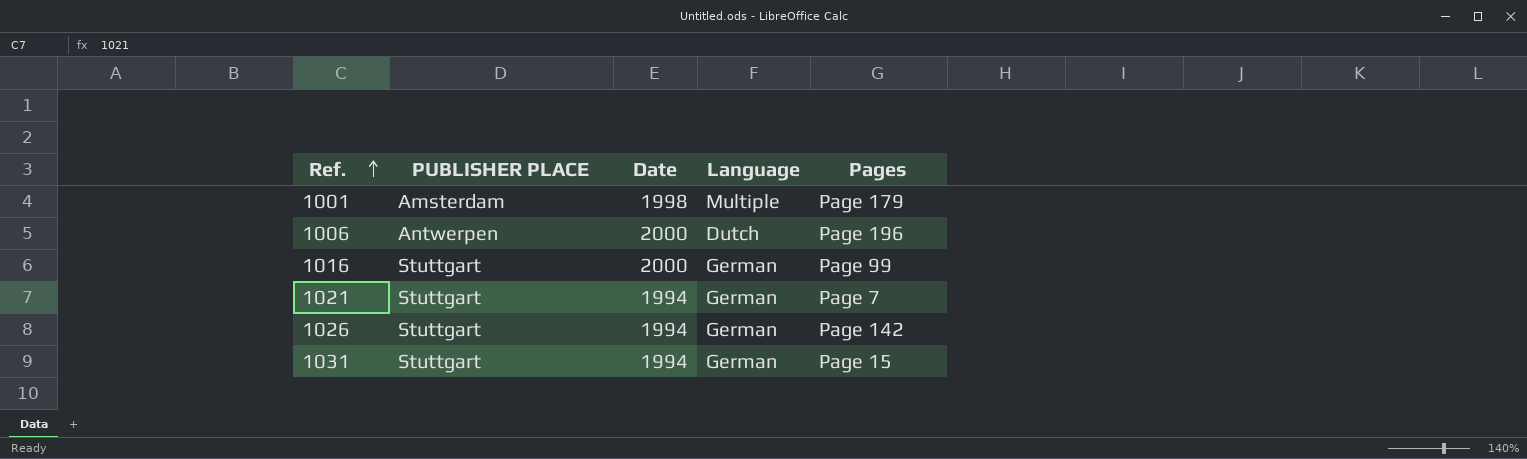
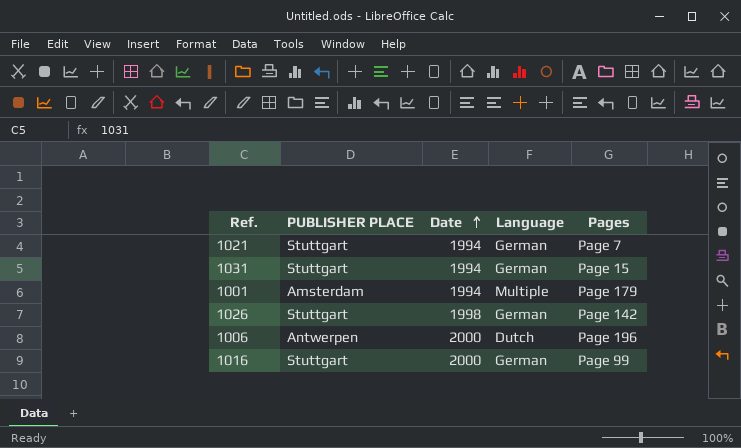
row order: Ref. ascending -> Date ascending
1001 | Date: 1998 -> 1994
1026 | Date: 1994 -> 1998

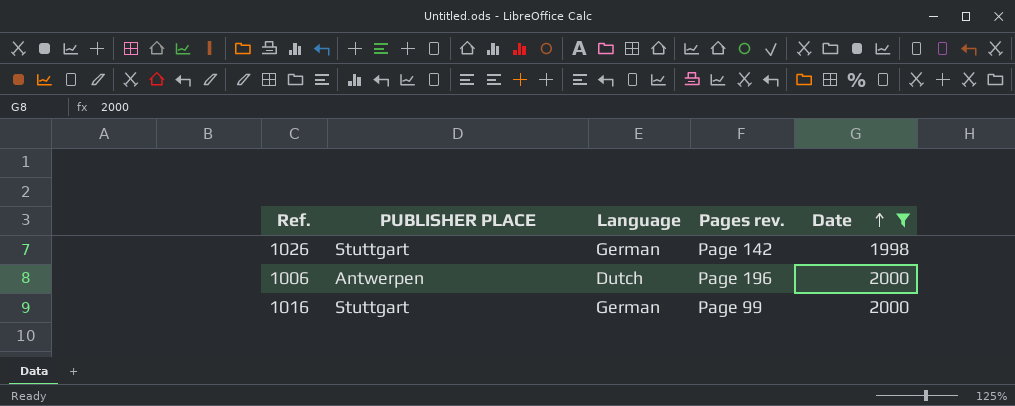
filter: none -> Date != 1994
column name: Pages -> Pages rev.
column Date | position: 3 -> 5

